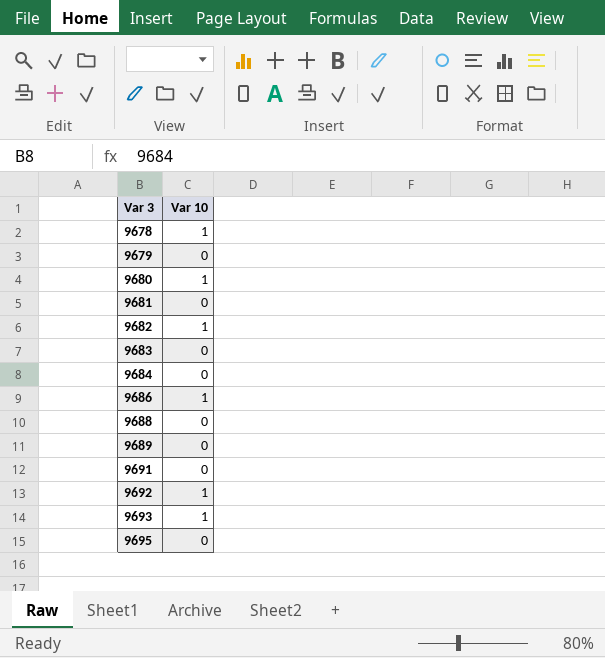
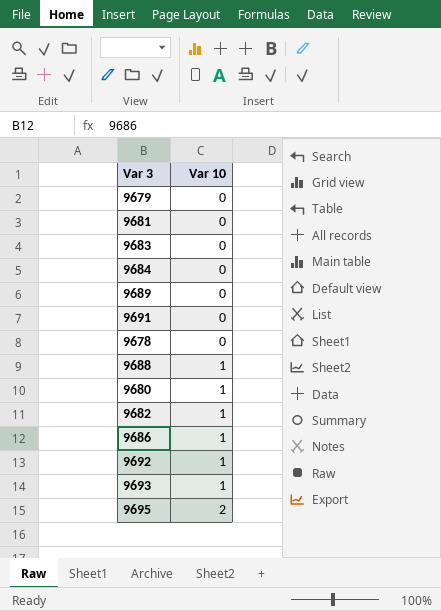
row order: Var 3 ascending -> Var 10 ascending
9678 | Var 10: 1 -> 0
9688 | Var 10: 0 -> 1
9695 | Var 10: 0 -> 2

